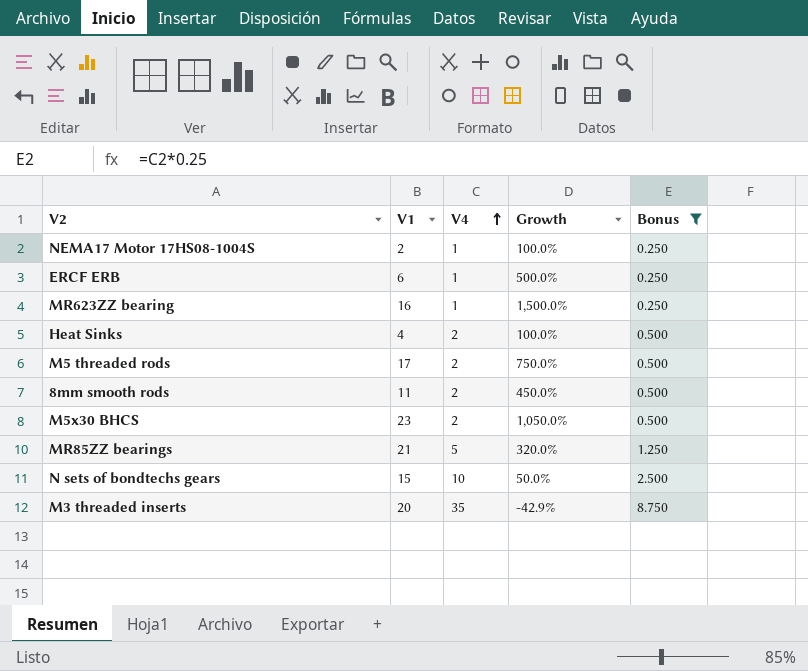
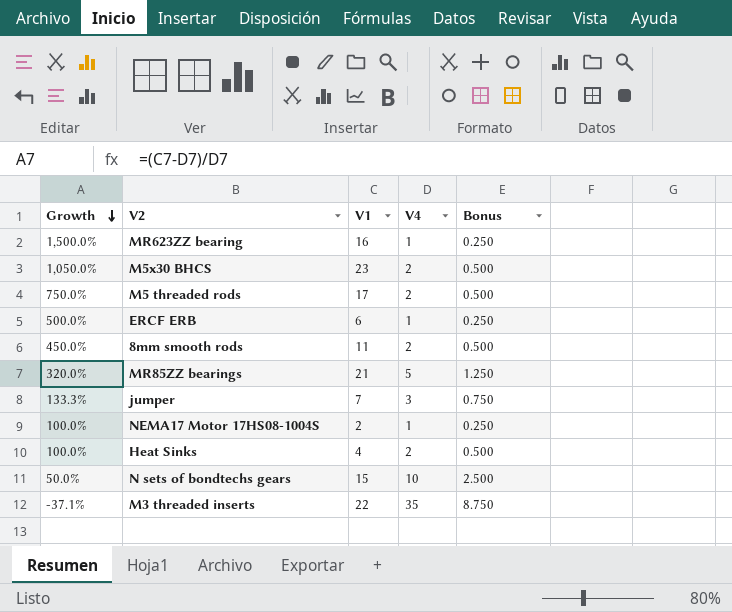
filter: Bonus != 0.750 -> none
row order: V4 ascending -> Growth descending
column Growth | position: 4 -> 1
M3 threaded inserts | Growth: -42.9% -> -37.1%
M3 threaded inserts | V1: 20 -> 22

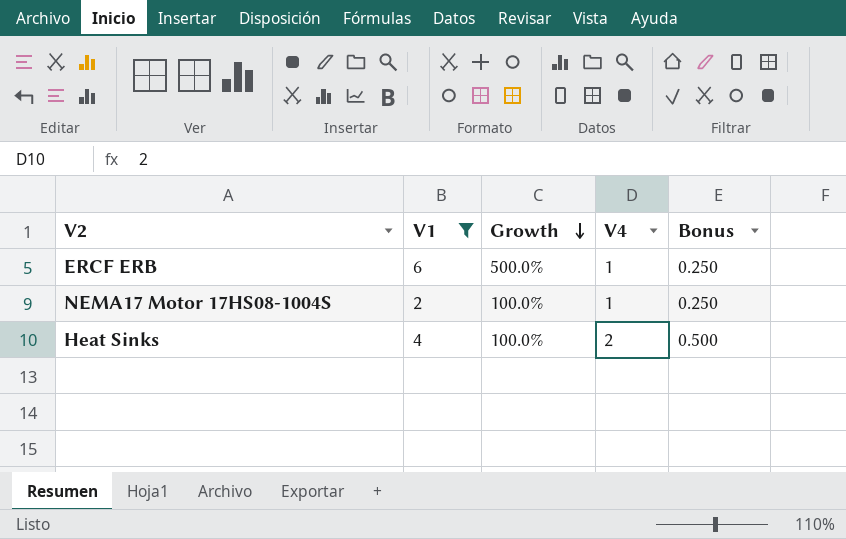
filter: none -> V1 <= 6
column Growth | position: 1 -> 3

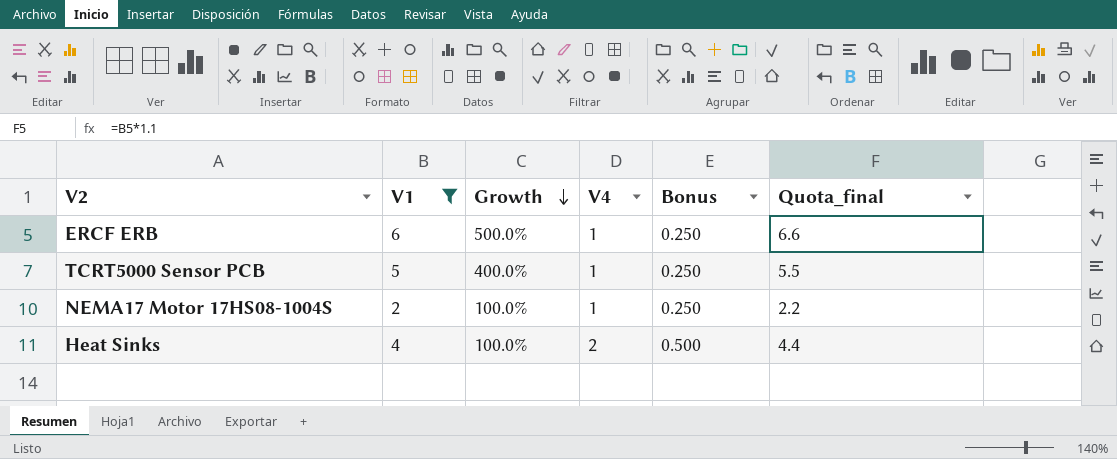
column Quota_final | formula: none -> [V1] * 1.1
row TCRT5000 Sensor PCB: none -> 5 | 400.0% | 1 | 0.250 | 5.5

